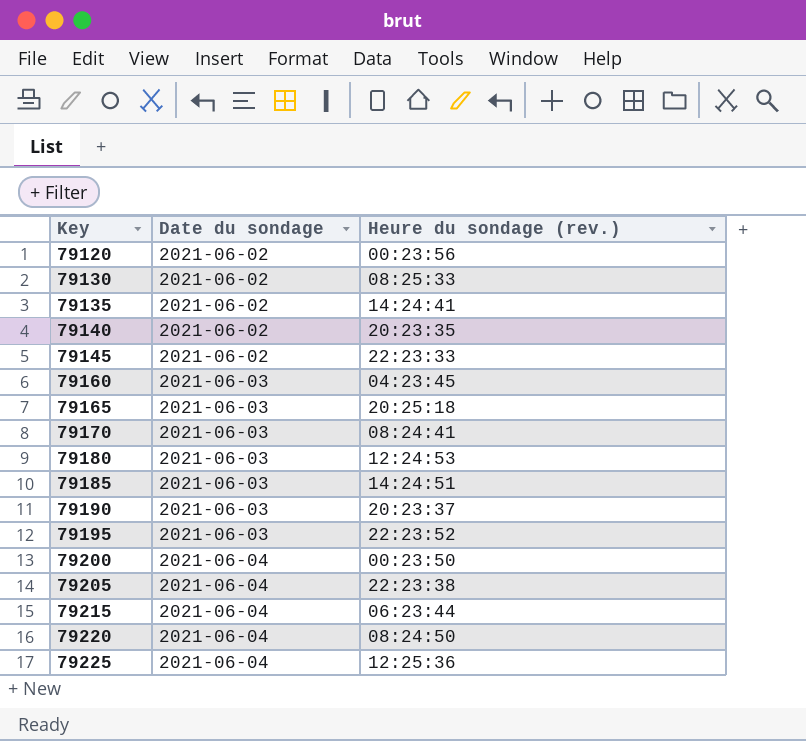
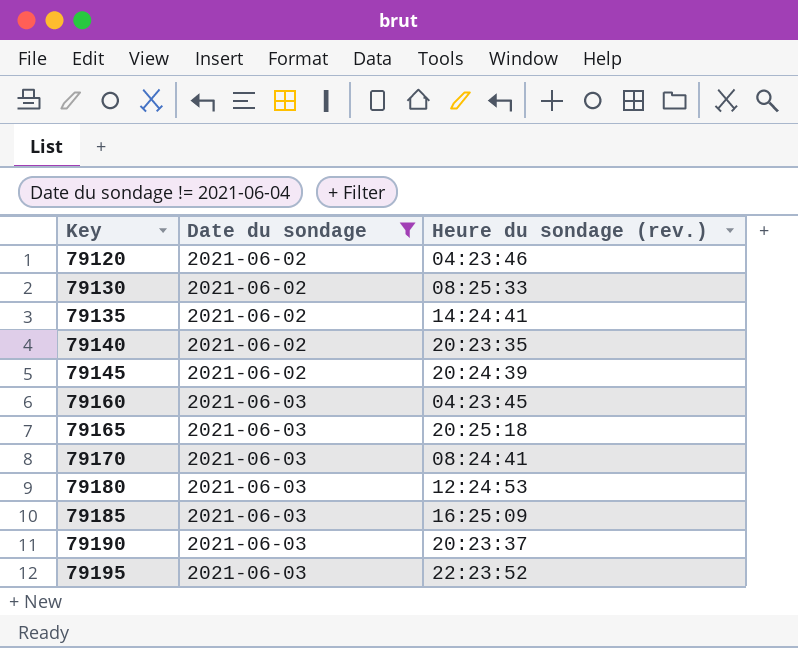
filter: none -> Date du sondage != 2021-06-04
79120 | Heure du sondage (rev.): 00:23:56 -> 04:23:46
79145 | Heure du sondage (rev.): 22:23:33 -> 20:24:39
79185 | Heure du sondage (rev.): 14:24:51 -> 16:25:09

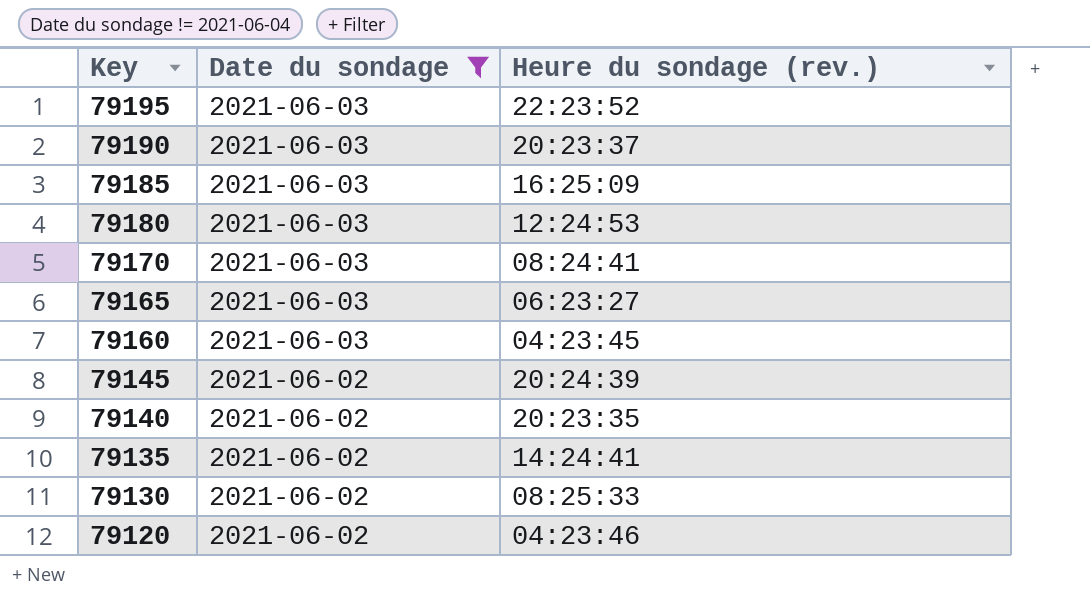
row order: Key ascending -> Key descending
79165 | Heure du sondage (rev.): 20:25:18 -> 06:23:27

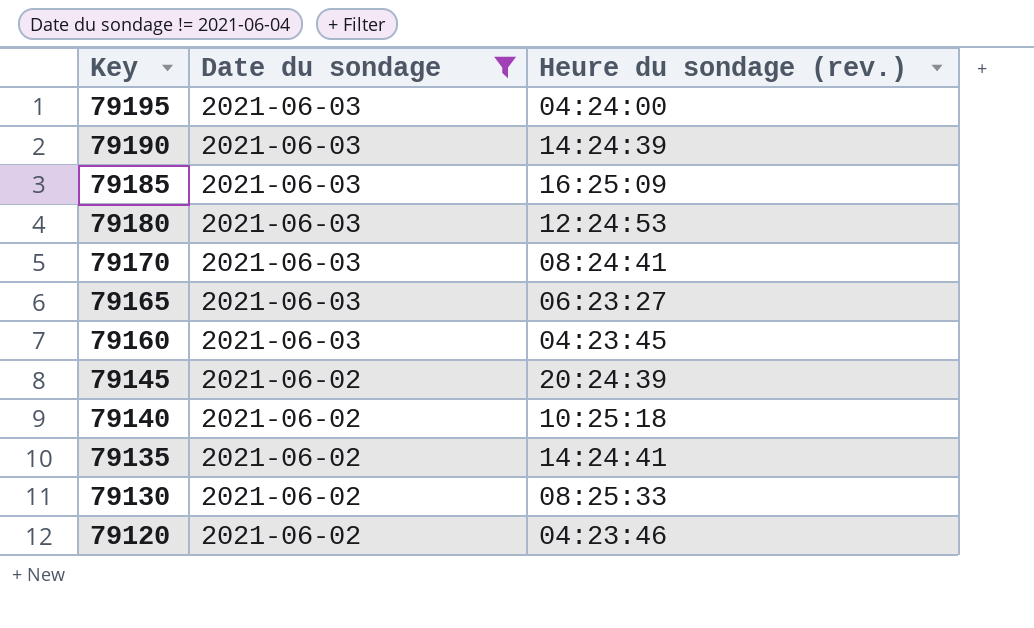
79195 | Heure du sondage (rev.): 22:23:52 -> 04:24:00
79190 | Heure du sondage (rev.): 20:23:37 -> 14:24:39
79140 | Heure du sondage (rev.): 20:23:35 -> 10:25:18

